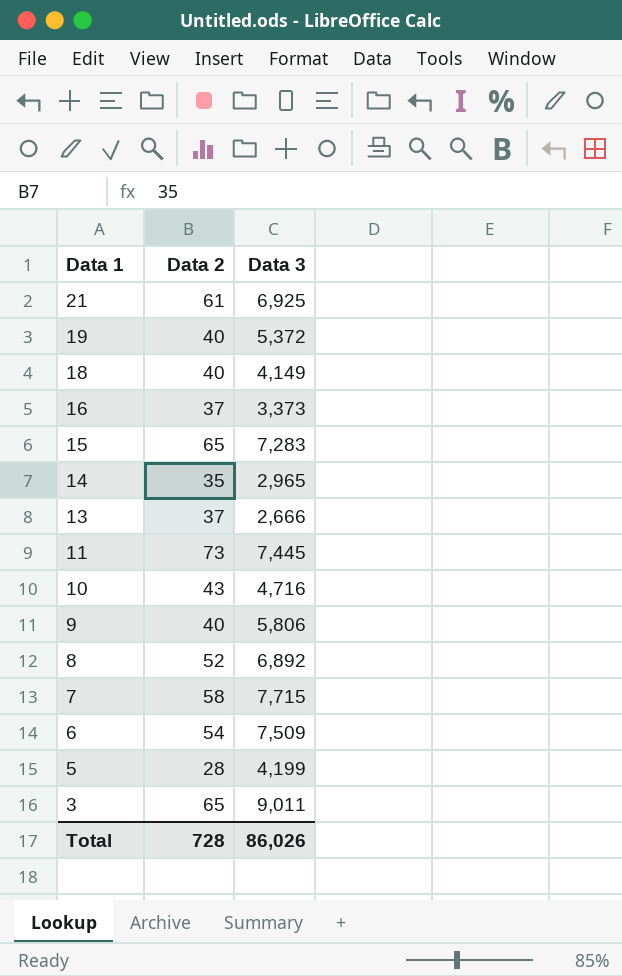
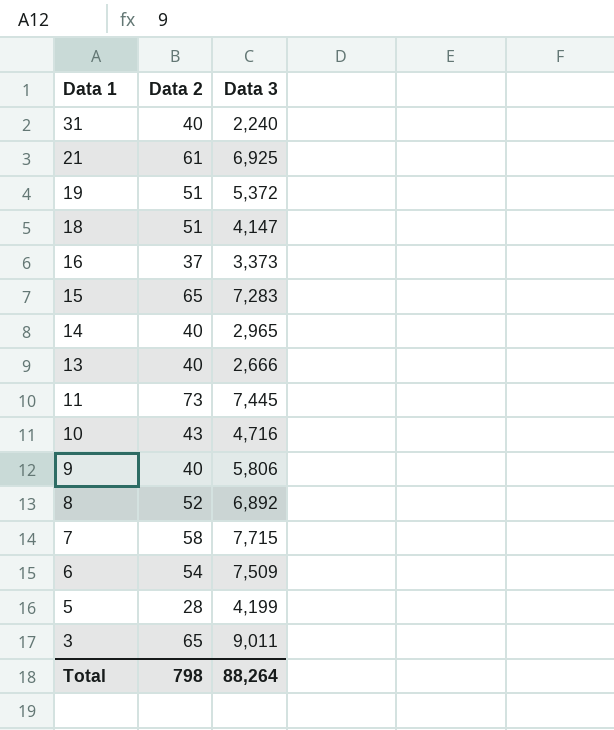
row 31: none -> 40 | 2,240
19 | Data 2: 40 -> 51
18 | Data 2: 40 -> 51
18 | Data 3: 4,149 -> 4,147
14 | Data 2: 35 -> 40
13 | Data 2: 37 -> 40
Total | Data 2: 728 -> 798
Total | Data 3: 86,026 -> 88,264

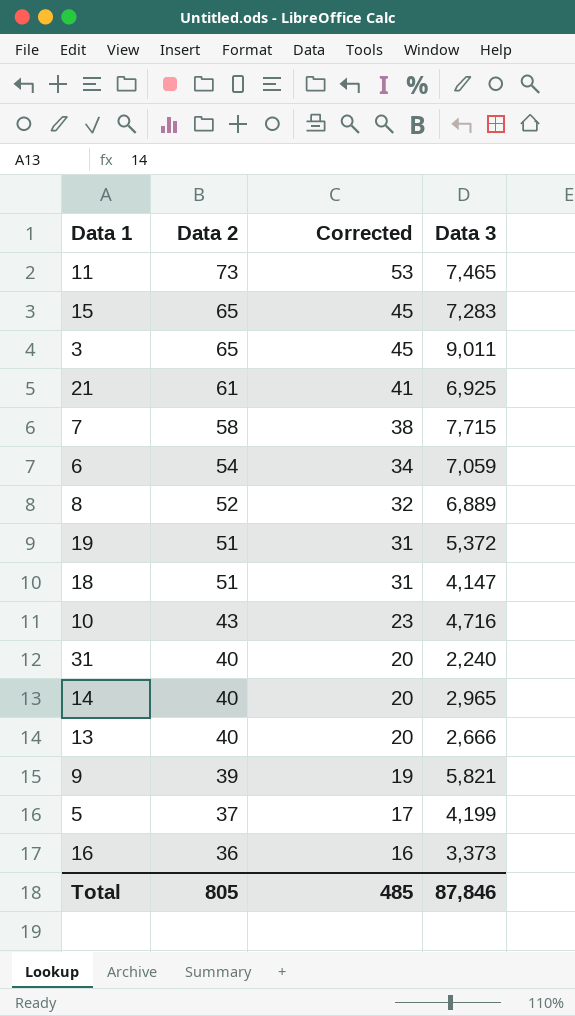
row order: Data 1 descending -> Data 2 descending
column Corrected | formula: none -> [Data 2] - 20
11 | Data 3: 7,445 -> 7,465
6 | Data 3: 7,509 -> 7,059
8 | Data 3: 6,892 -> 6,889
9 | Data 2: 40 -> 39
9 | Data 3: 5,806 -> 5,821
5 | Data 2: 28 -> 37
16 | Data 2: 37 -> 36
Total | Data 2: 798 -> 805
Total | Data 3: 88,264 -> 87,846

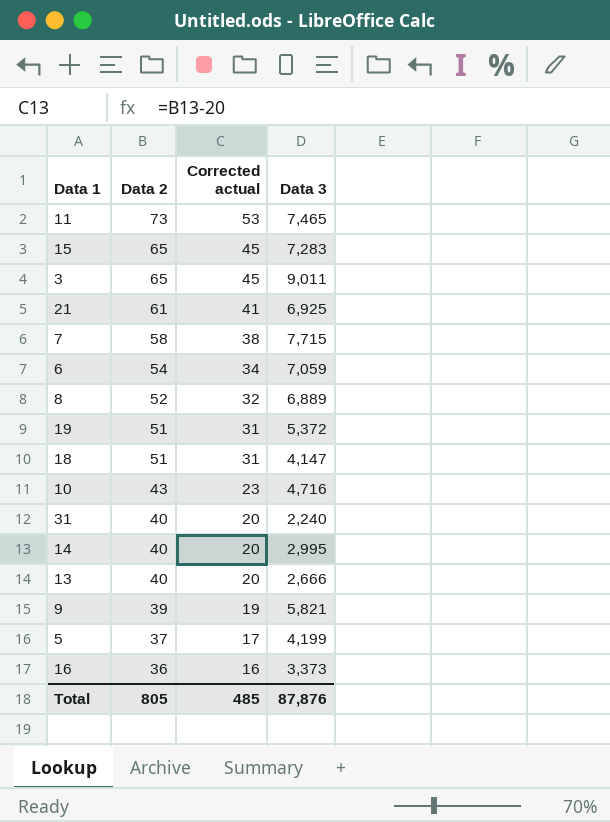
column name: Corrected -> Corrected actual
14 | Data 3: 2,965 -> 2,995
Total | Data 3: 87,846 -> 87,876

